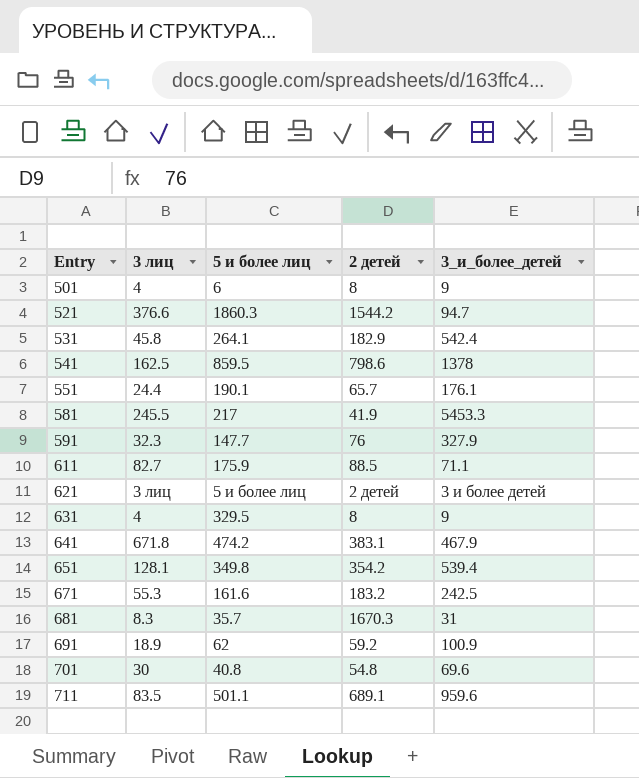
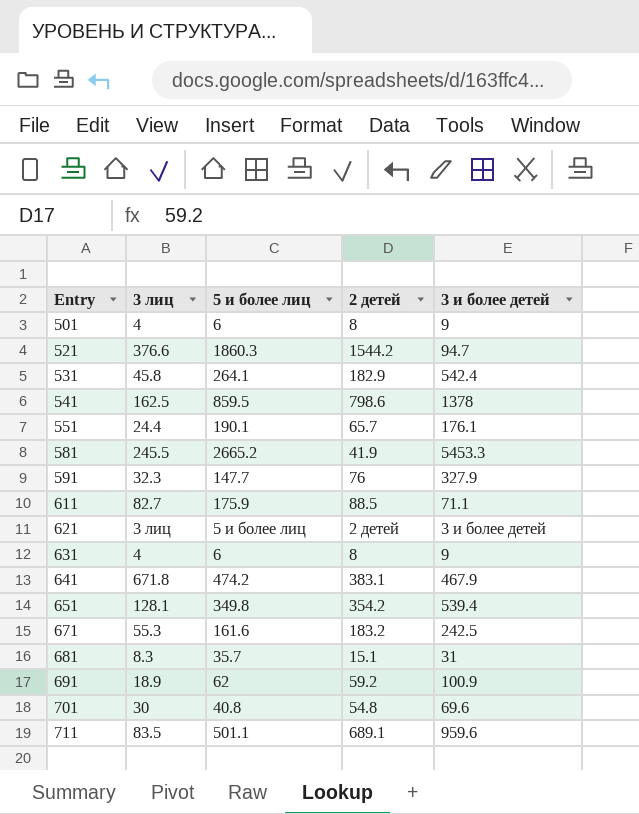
column name: 3_и_более_детей -> 3 и более детей
581 | 5 и более лиц: 217 -> 2665.2
631 | 5 и более лиц: 329.5 -> 6
681 | 2 детей: 1670.3 -> 15.1

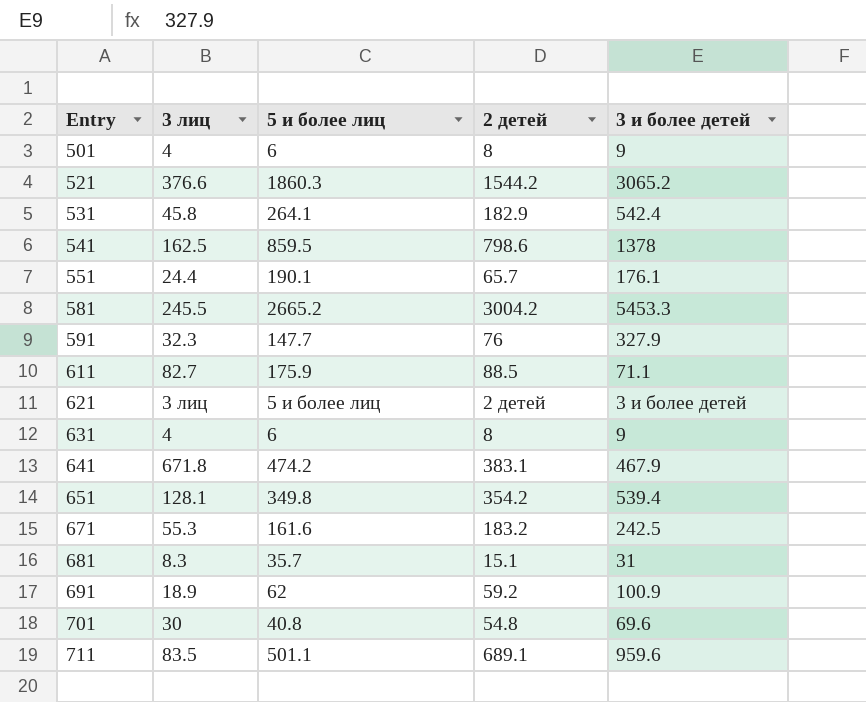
521 | 3 и более детей: 94.7 -> 3065.2
581 | 2 детей: 41.9 -> 3004.2

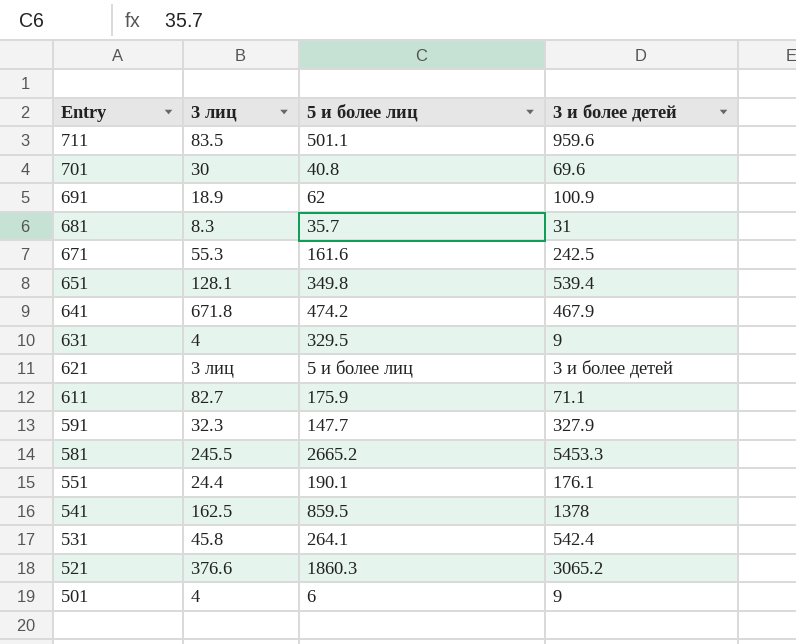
row order: Entry ascending -> Entry descending
column 2 детей | position: 4 -> none
631 | 5 и более лиц: 6 -> 329.5

